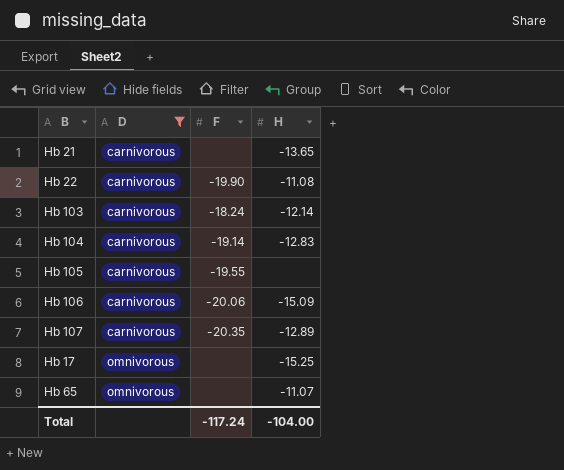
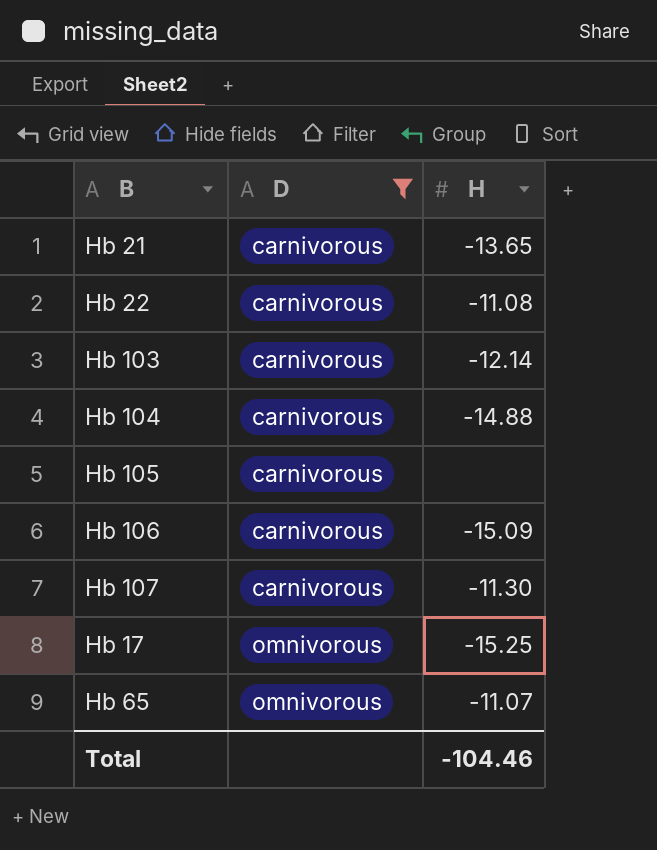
column F | position: 3 -> none
Hb 104 | H: -12.83 -> -14.88
Hb 107 | H: -12.89 -> -11.30
Total | H: -104.00 -> -104.46

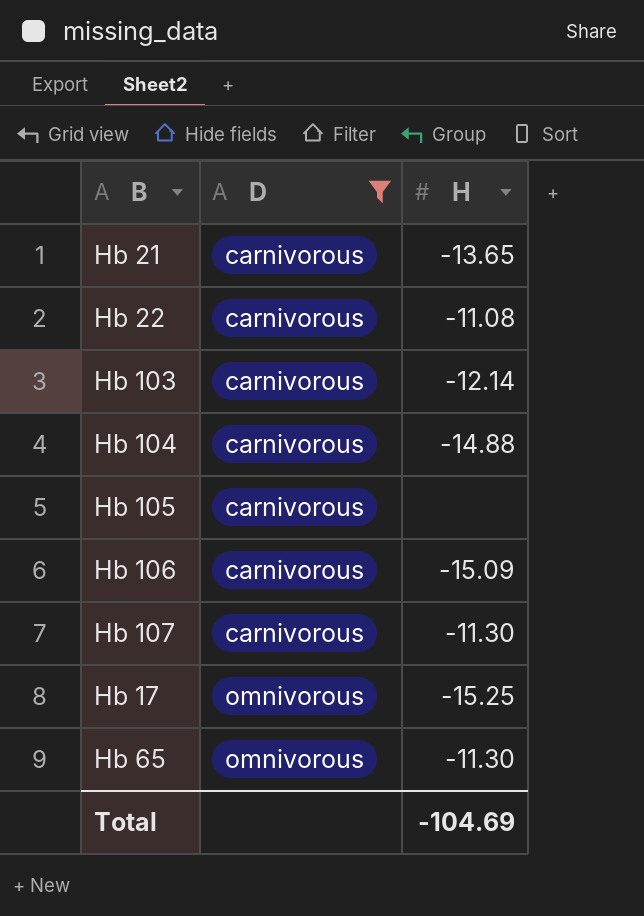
Hb 65 | H: -11.07 -> -11.30
Total | H: -104.46 -> -104.69

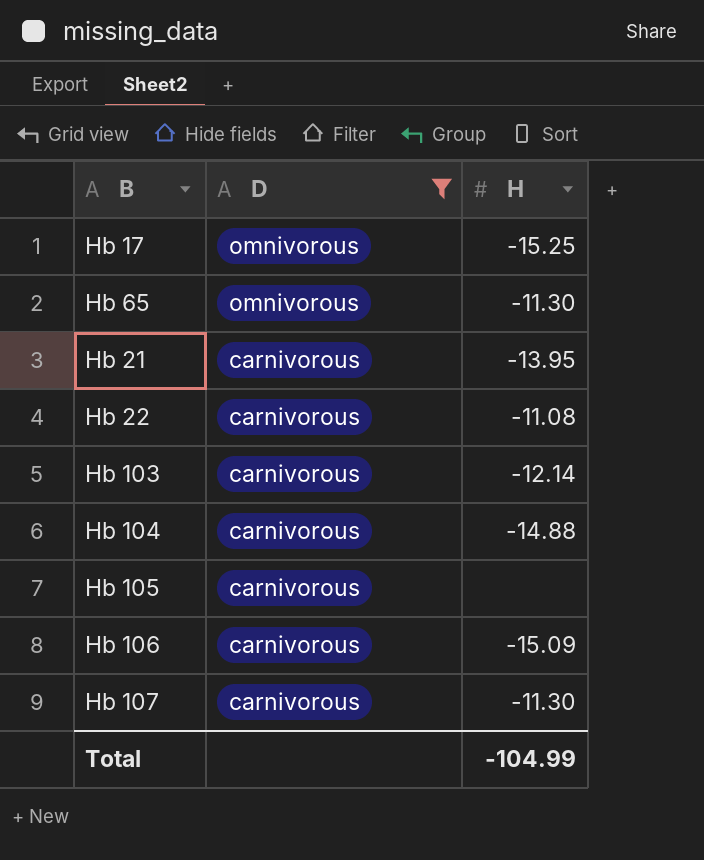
row order: D ascending -> D descending
Hb 21 | H: -13.65 -> -13.95
Total | H: -104.69 -> -104.99

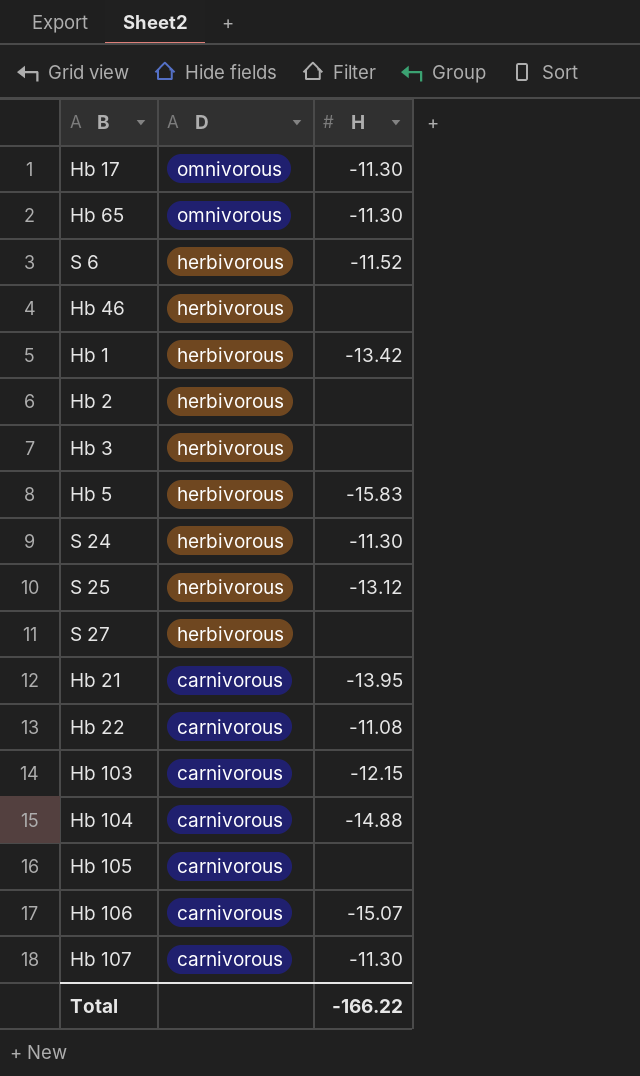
filter: D != herbivorous -> none
Hb 17 | H: -15.25 -> -11.30
Hb 103 | H: -12.14 -> -12.15
Hb 106 | H: -15.09 -> -15.07
Total | H: -104.99 -> -166.22

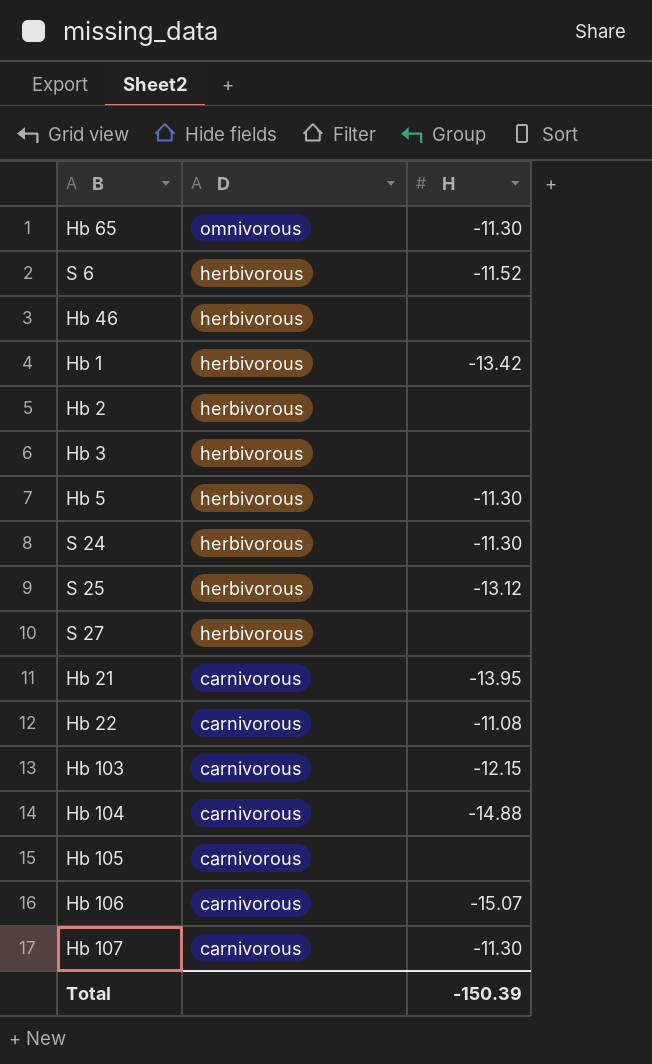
row Hb 17: omnivorous | -11.30 -> none
Hb 5 | H: -15.83 -> -11.30
Total | H: -166.22 -> -150.39

